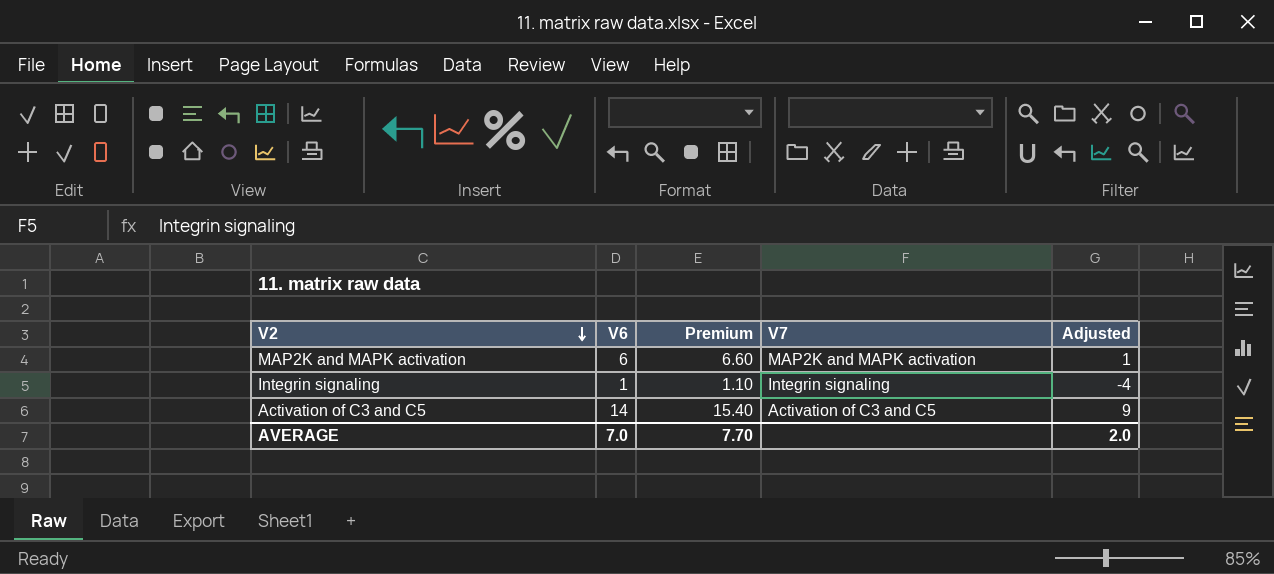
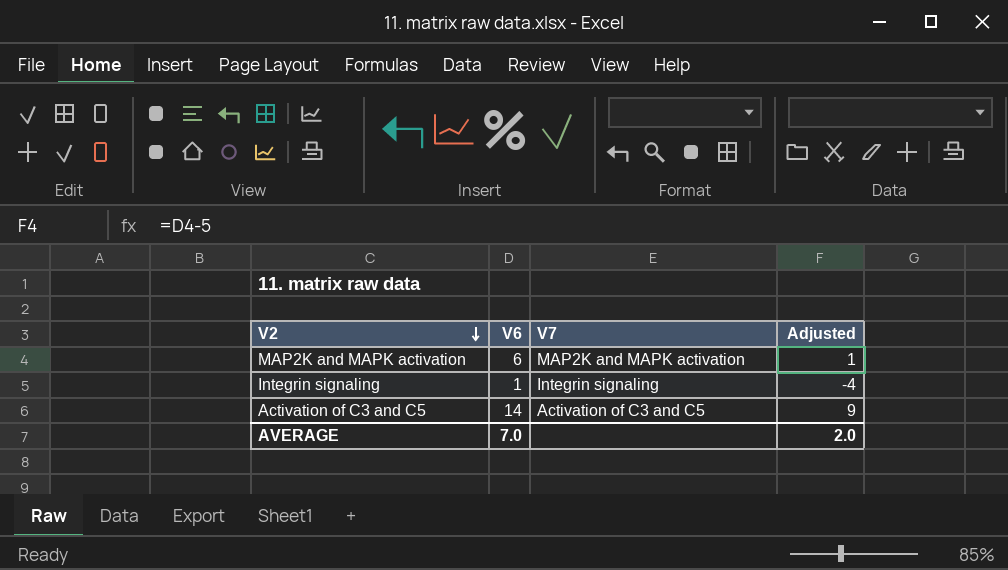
column Premium | formula: [V6] * 1.1 -> none

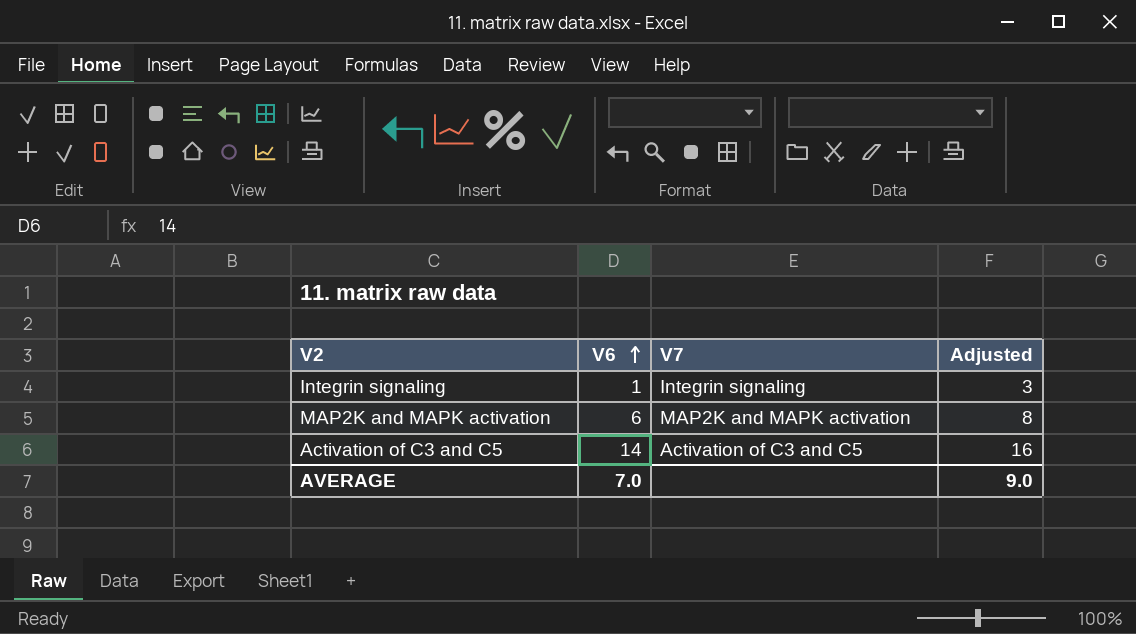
row order: V2 descending -> V6 ascending
column Adjusted | formula: [V6] - 5 -> [V6] + 2
AVERAGE | Adjusted: 2.0 -> 9.0

